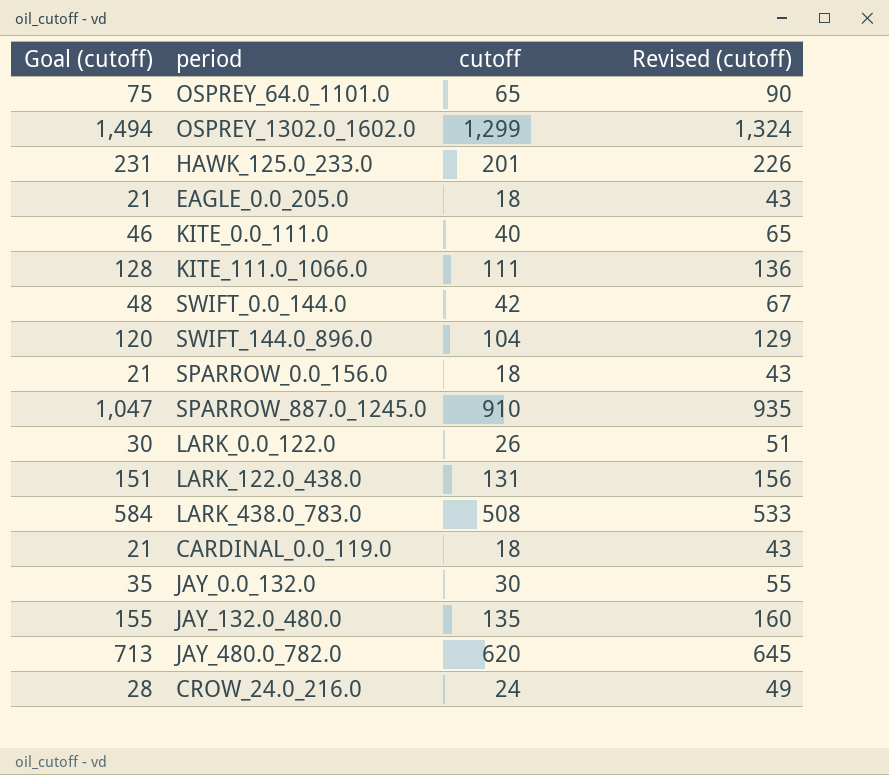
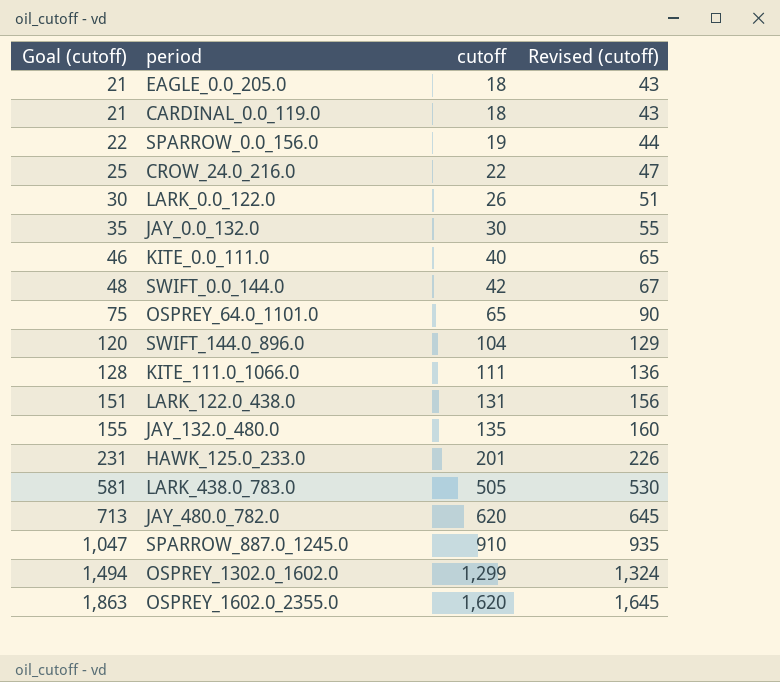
row order: none -> Goal (cutoff) ascending
SPARROW_0.0_156.0 | Goal (cutoff): 21 -> 22
SPARROW_0.0_156.0 | cutoff: 18 -> 19
SPARROW_0.0_156.0 | Revised (cutoff): 43 -> 44
CROW_24.0_216.0 | Goal (cutoff): 28 -> 25
CROW_24.0_216.0 | cutoff: 24 -> 22
CROW_24.0_216.0 | Revised (cutoff): 49 -> 47
LARK_438.0_783.0 | Goal (cutoff): 584 -> 581
LARK_438.0_783.0 | cutoff: 508 -> 505
LARK_438.0_783.0 | Revised (cutoff): 533 -> 530
row OSPREY_1602.0_2355.0: none -> 1,863 | 1,620 | 1,645

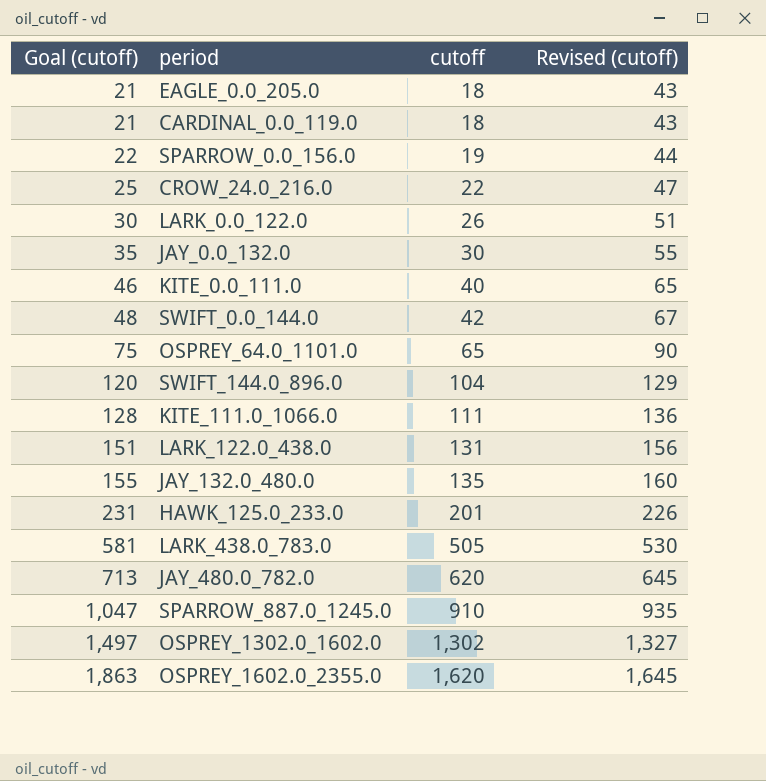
OSPREY_1302.0_1602.0 | Goal (cutoff): 1,494 -> 1,497
OSPREY_1302.0_1602.0 | cutoff: 1,299 -> 1,302
OSPREY_1302.0_1602.0 | Revised (cutoff): 1,324 -> 1,327

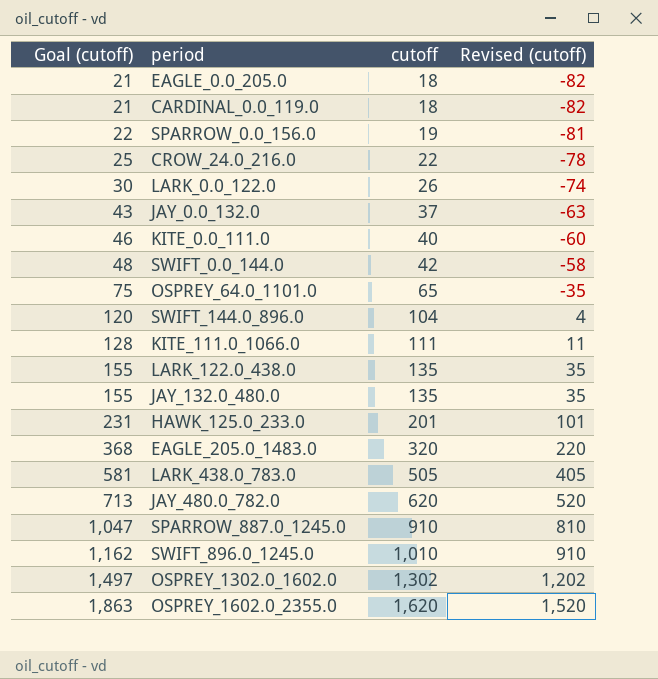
column Revised (cutoff) | formula: [cutoff] + 25 -> [cutoff] - 100
JAY_0.0_132.0 | Goal (cutoff): 35 -> 43
JAY_0.0_132.0 | cutoff: 30 -> 37
LARK_122.0_438.0 | Goal (cutoff): 151 -> 155
LARK_122.0_438.0 | cutoff: 131 -> 135
row EAGLE_205.0_1483.0: none -> 368 | 320 | 220
row SWIFT_896.0_1245.0: none -> 1,162 | 1,010 | 910

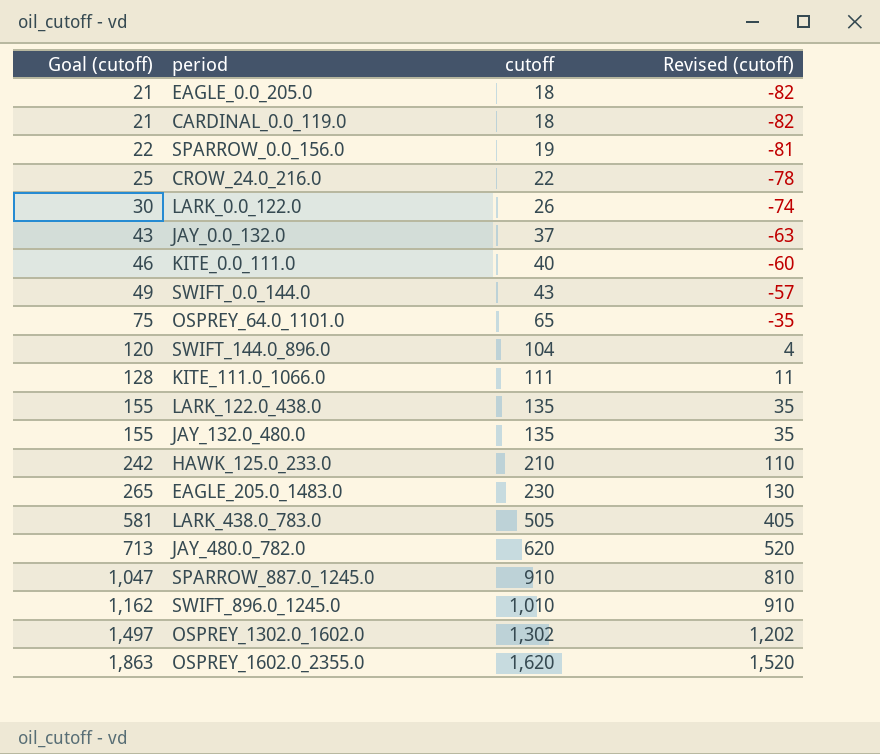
SWIFT_0.0_144.0 | Goal (cutoff): 48 -> 49
SWIFT_0.0_144.0 | cutoff: 42 -> 43
SWIFT_0.0_144.0 | Revised (cutoff): -58 -> -57
HAWK_125.0_233.0 | Goal (cutoff): 231 -> 242
HAWK_125.0_233.0 | cutoff: 201 -> 210
HAWK_125.0_233.0 | Revised (cutoff): 101 -> 110
EAGLE_205.0_1483.0 | Goal (cutoff): 368 -> 265
EAGLE_205.0_1483.0 | cutoff: 320 -> 230
EAGLE_205.0_1483.0 | Revised (cutoff): 220 -> 130

